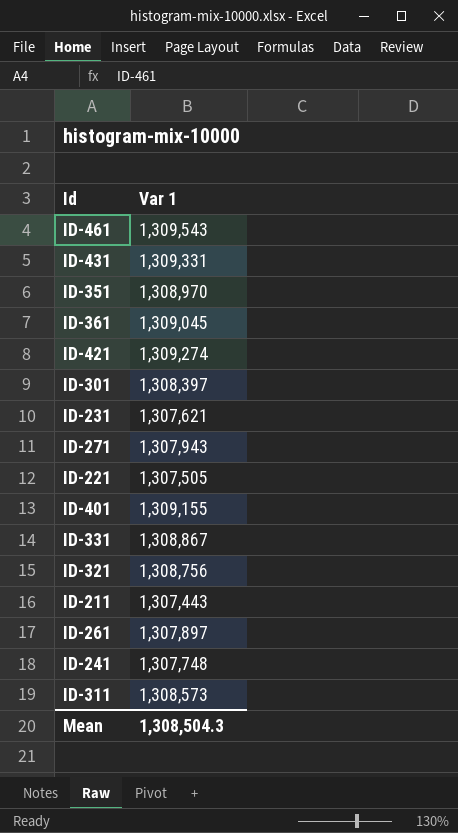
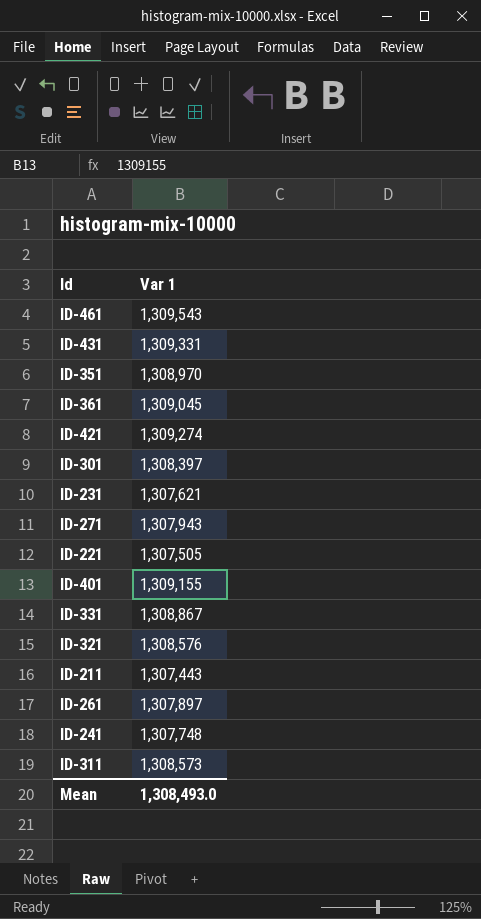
ID-321 | Var 1: 1,308,756 -> 1,308,576
Mean | Var 1: 1,308,504.3 -> 1,308,493.0

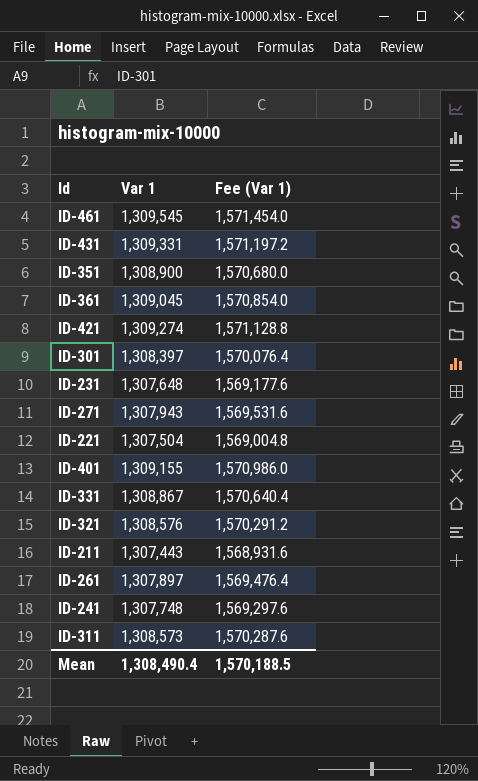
column Fee (Var 1) | formula: none -> [Var 1] * 1.2
ID-461 | Var 1: 1,309,543 -> 1,309,545
ID-351 | Var 1: 1,308,970 -> 1,308,900
ID-231 | Var 1: 1,307,621 -> 1,307,648
ID-221 | Var 1: 1,307,505 -> 1,307,504
Mean | Var 1: 1,308,493.0 -> 1,308,490.4

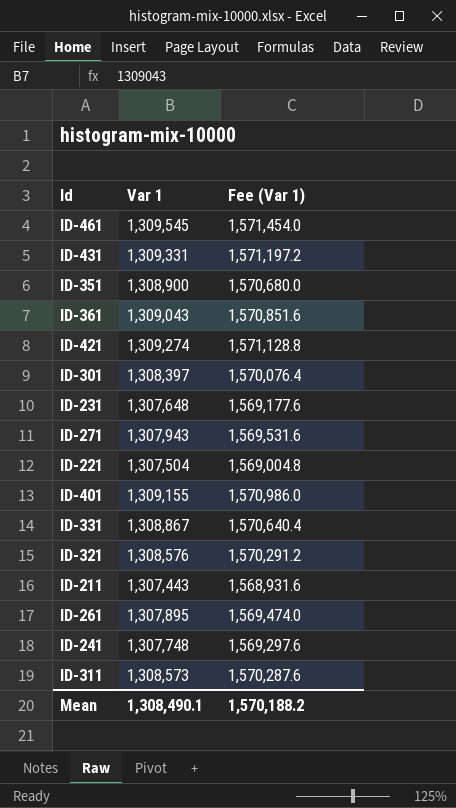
ID-361 | Var 1: 1,309,045 -> 1,309,043
ID-361 | Fee (Var 1): 1,570,854.0 -> 1,570,851.6
ID-261 | Var 1: 1,307,897 -> 1,307,895
ID-261 | Fee (Var 1): 1,569,476.4 -> 1,569,474.0
Mean | Var 1: 1,308,490.4 -> 1,308,490.1
Mean | Fee (Var 1): 1,570,188.5 -> 1,570,188.2

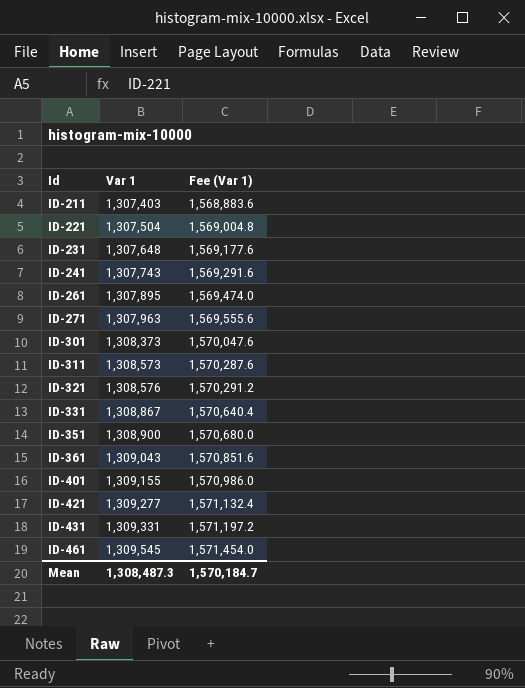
row order: none -> Id ascending
ID-211 | Var 1: 1,307,443 -> 1,307,403
ID-211 | Fee (Var 1): 1,568,931.6 -> 1,568,883.6
ID-241 | Var 1: 1,307,748 -> 1,307,743
ID-241 | Fee (Var 1): 1,569,297.6 -> 1,569,291.6
ID-271 | Var 1: 1,307,943 -> 1,307,963
ID-271 | Fee (Var 1): 1,569,531.6 -> 1,569,555.6
ID-301 | Var 1: 1,308,397 -> 1,308,373
ID-301 | Fee (Var 1): 1,570,076.4 -> 1,570,047.6
ID-421 | Var 1: 1,309,274 -> 1,309,277
ID-421 | Fee (Var 1): 1,571,128.8 -> 1,571,132.4
Mean | Var 1: 1,308,490.1 -> 1,308,487.3
Mean | Fee (Var 1): 1,570,188.2 -> 1,570,184.7

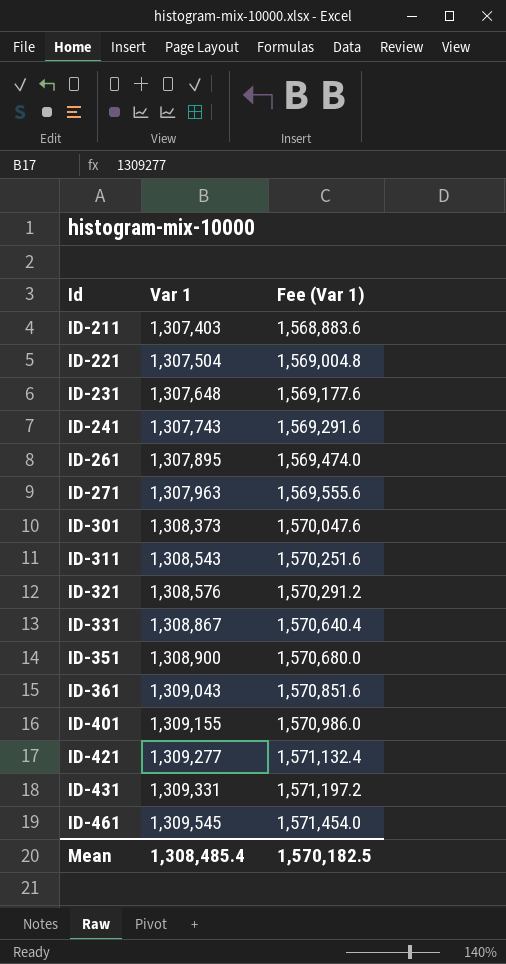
ID-311 | Var 1: 1,308,573 -> 1,308,543
ID-311 | Fee (Var 1): 1,570,287.6 -> 1,570,251.6
Mean | Var 1: 1,308,487.3 -> 1,308,485.4
Mean | Fee (Var 1): 1,570,184.7 -> 1,570,182.5

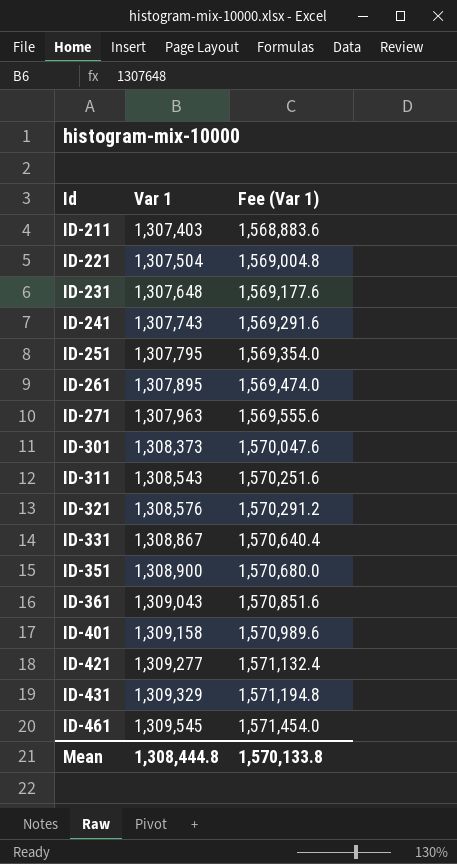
row ID-251: none -> 1,307,795 | 1,569,354.0
ID-401 | Var 1: 1,309,155 -> 1,309,158
ID-401 | Fee (Var 1): 1,570,986.0 -> 1,570,989.6
ID-431 | Var 1: 1,309,331 -> 1,309,329
ID-431 | Fee (Var 1): 1,571,197.2 -> 1,571,194.8
Mean | Var 1: 1,308,485.4 -> 1,308,444.8
Mean | Fee (Var 1): 1,570,182.5 -> 1,570,133.8

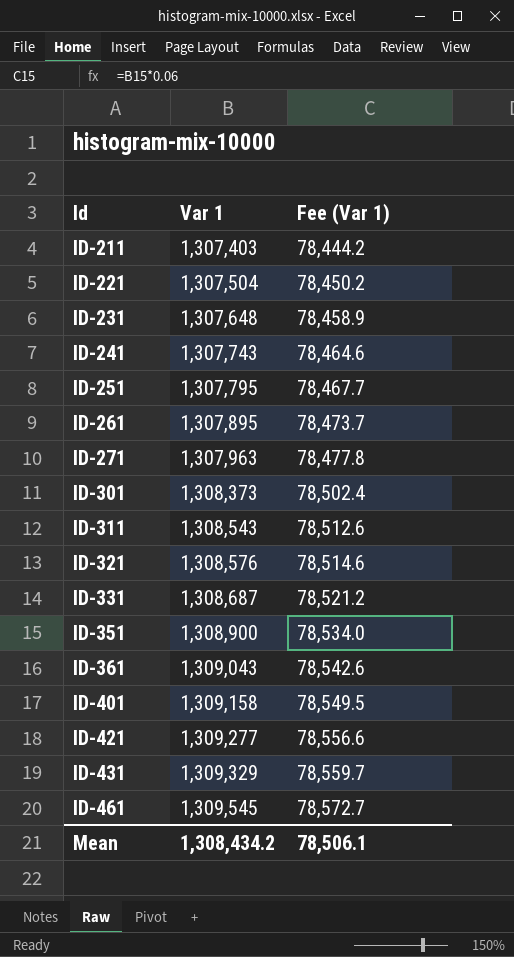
column Fee (Var 1) | formula: [Var 1] * 1.2 -> [Var 1] * 0.06
ID-331 | Var 1: 1,308,867 -> 1,308,687
Mean | Var 1: 1,308,444.8 -> 1,308,434.2
Mean | Fee (Var 1): 1,570,133.8 -> 78,506.1

